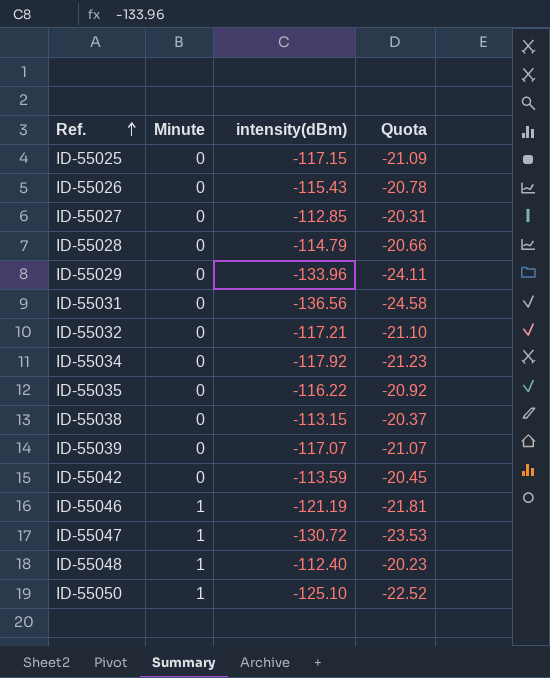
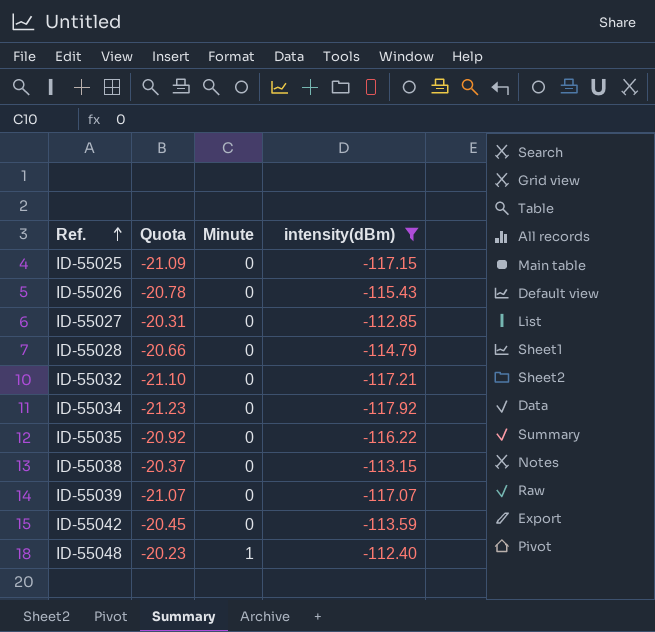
filter: none -> intensity(dBm) >= -117.92
column Quota | position: 4 -> 2

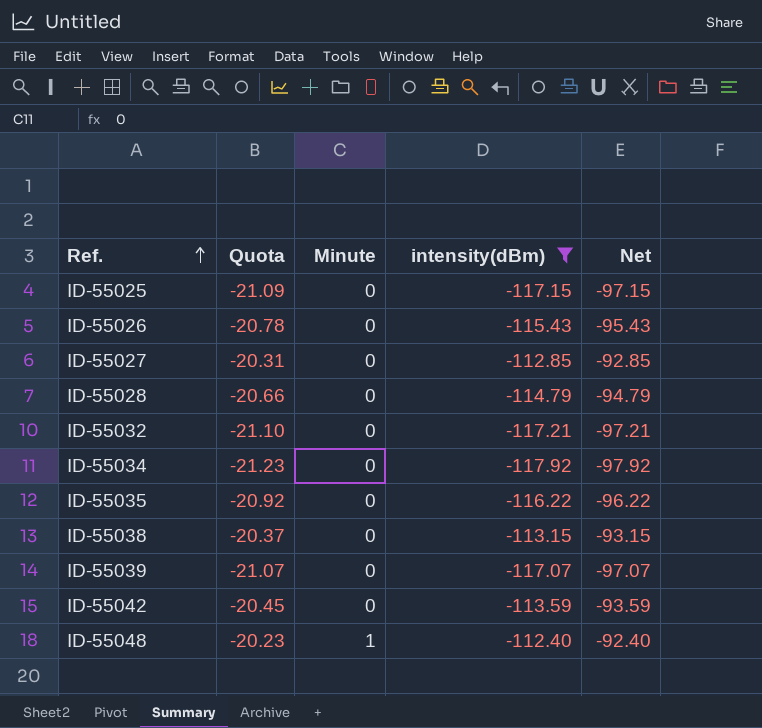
column Net | formula: none -> [intensity(dBm)] + 20

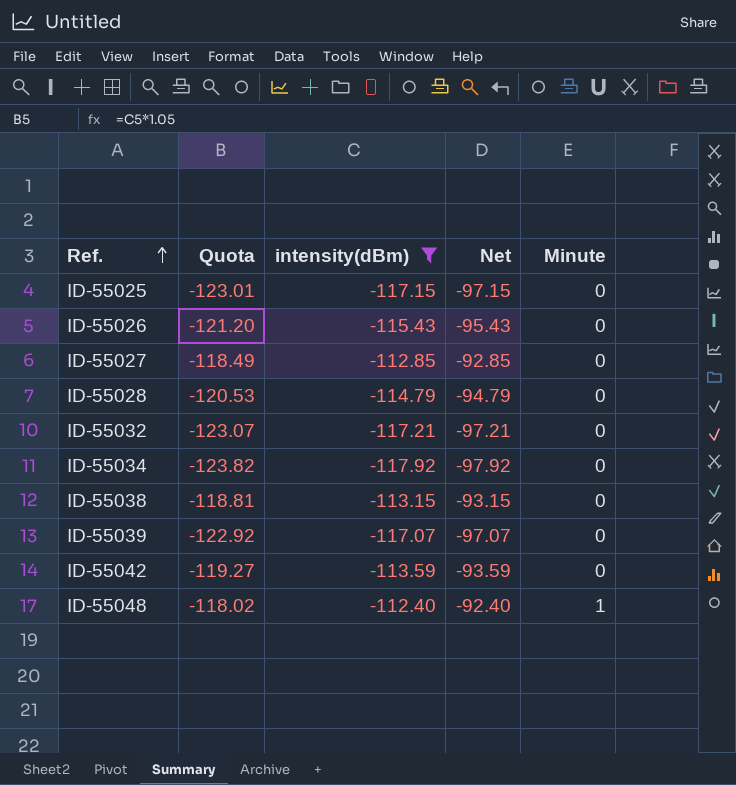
column Quota | formula: [intensity(dBm)] * 0.18 -> [intensity(dBm)] * 1.05
column Minute | position: 3 -> 5
row ID-55035: -20.92 | 0 | -116.22 | -96.22 -> none

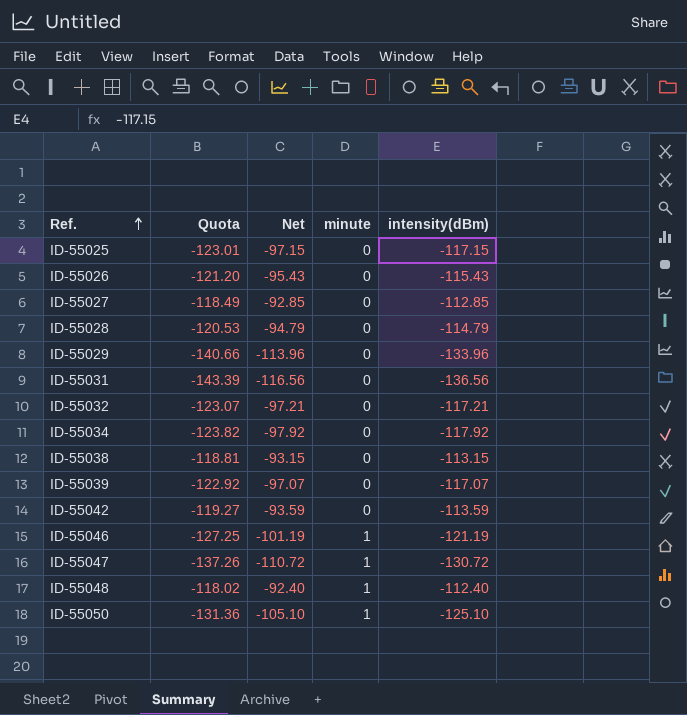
filter: intensity(dBm) >= -117.92 -> none
column name: Minute -> minute
column intensity(dBm) | position: 3 -> 5

